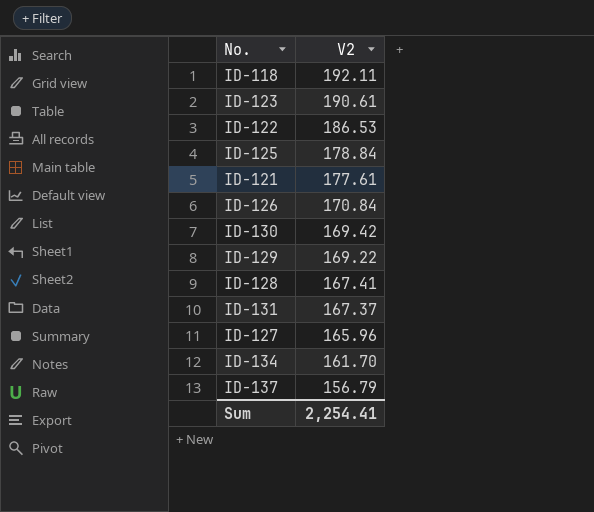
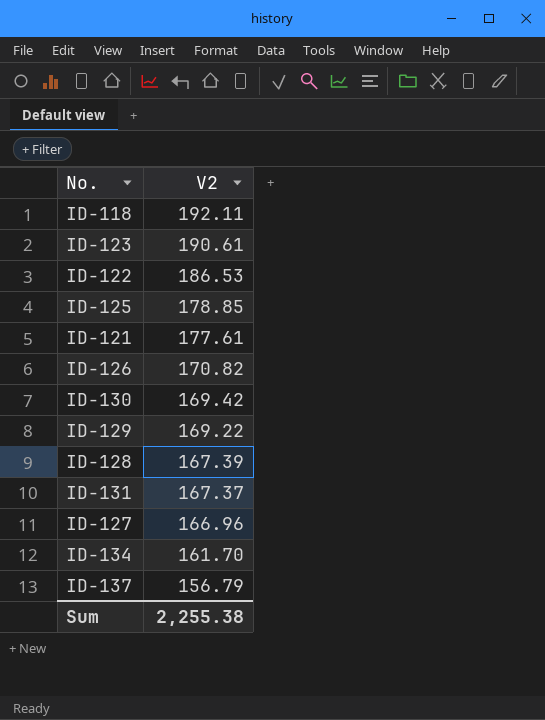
ID-125 | V2: 178.84 -> 178.85
ID-126 | V2: 170.84 -> 170.82
ID-128 | V2: 167.41 -> 167.39
ID-127 | V2: 165.96 -> 166.96
Sum | V2: 2,254.41 -> 2,255.38

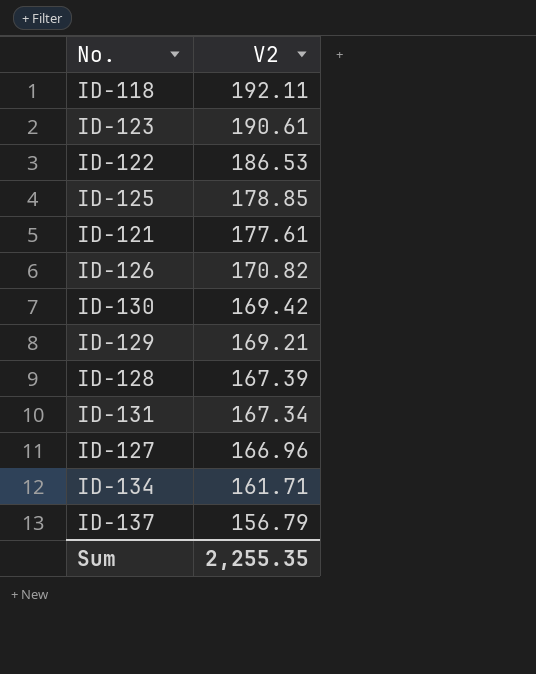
ID-129 | V2: 169.22 -> 169.21
ID-131 | V2: 167.37 -> 167.34
ID-134 | V2: 161.70 -> 161.71
Sum | V2: 2,255.38 -> 2,255.35

